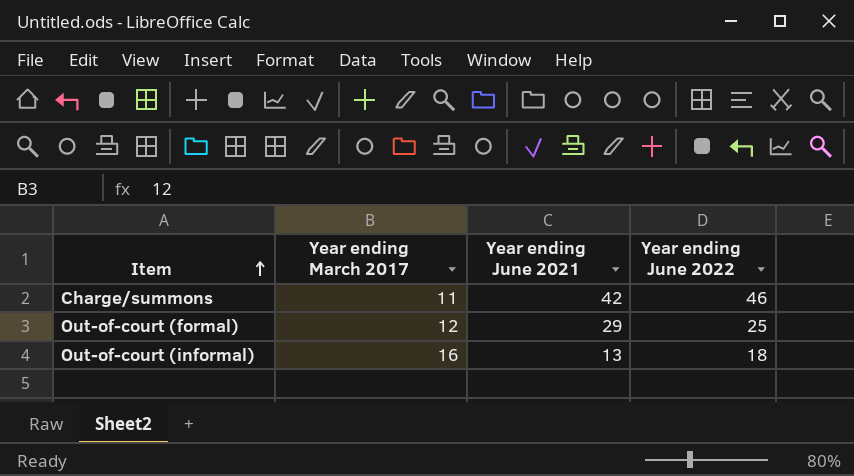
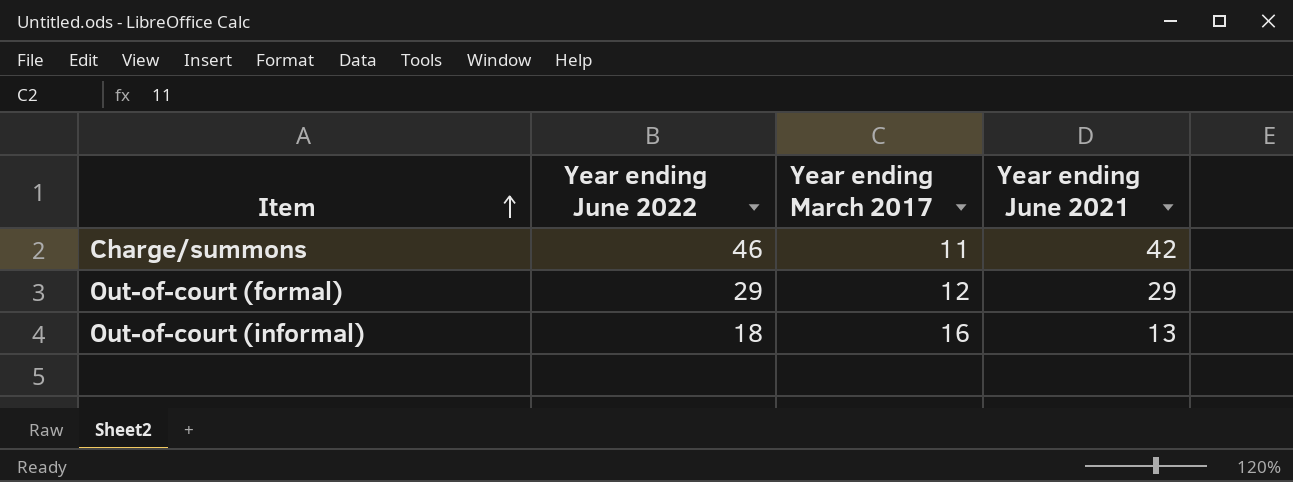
column Year ending June 2022 | position: 4 -> 2
Out-of-court (formal) | Year ending June 2022: 25 -> 29

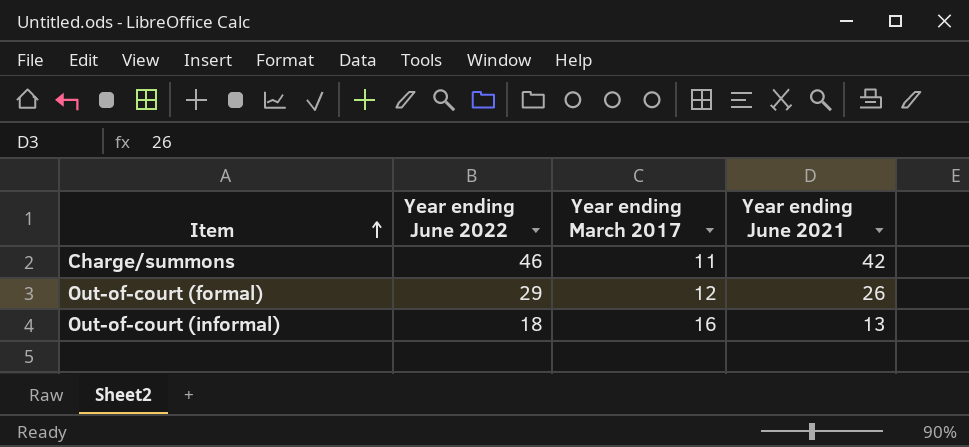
Out-of-court (formal) | Year ending June 2021: 29 -> 26

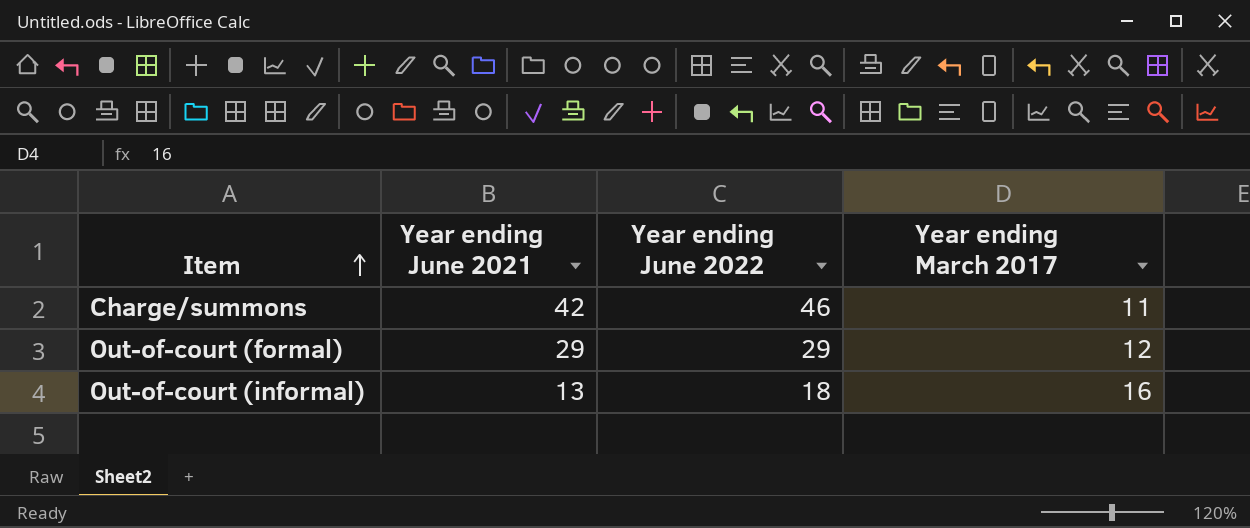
column Year ending June 2021 | position: 4 -> 2
Out-of-court (formal) | Year ending June 2021: 26 -> 29

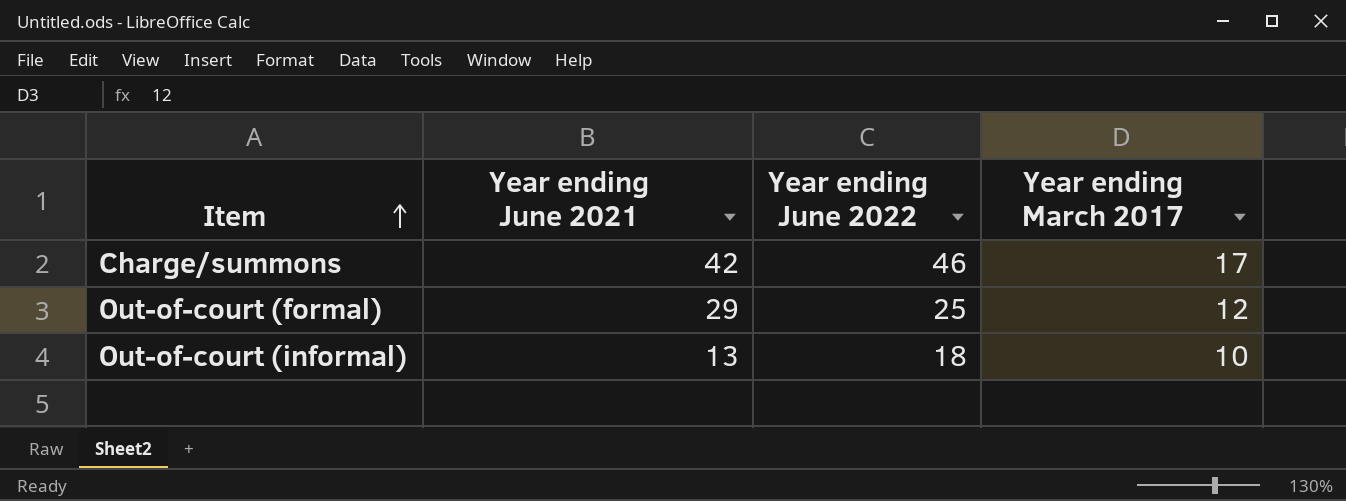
Charge/summons | Year ending March 2017: 11 -> 17
Out-of-court (formal) | Year ending June 2022: 29 -> 25
Out-of-court (informal) | Year ending March 2017: 16 -> 10

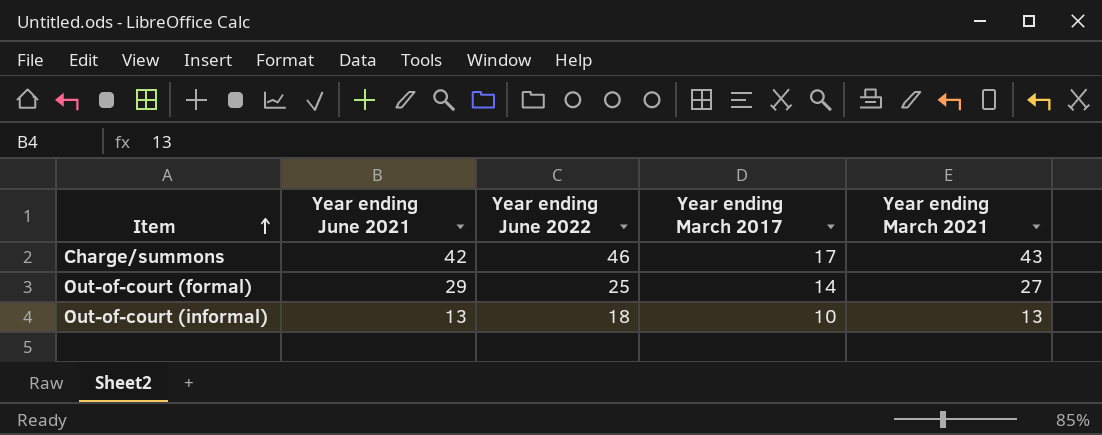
column Year ending March 2021 | position: none -> 5
Out-of-court (formal) | Year ending March 2017: 12 -> 14

